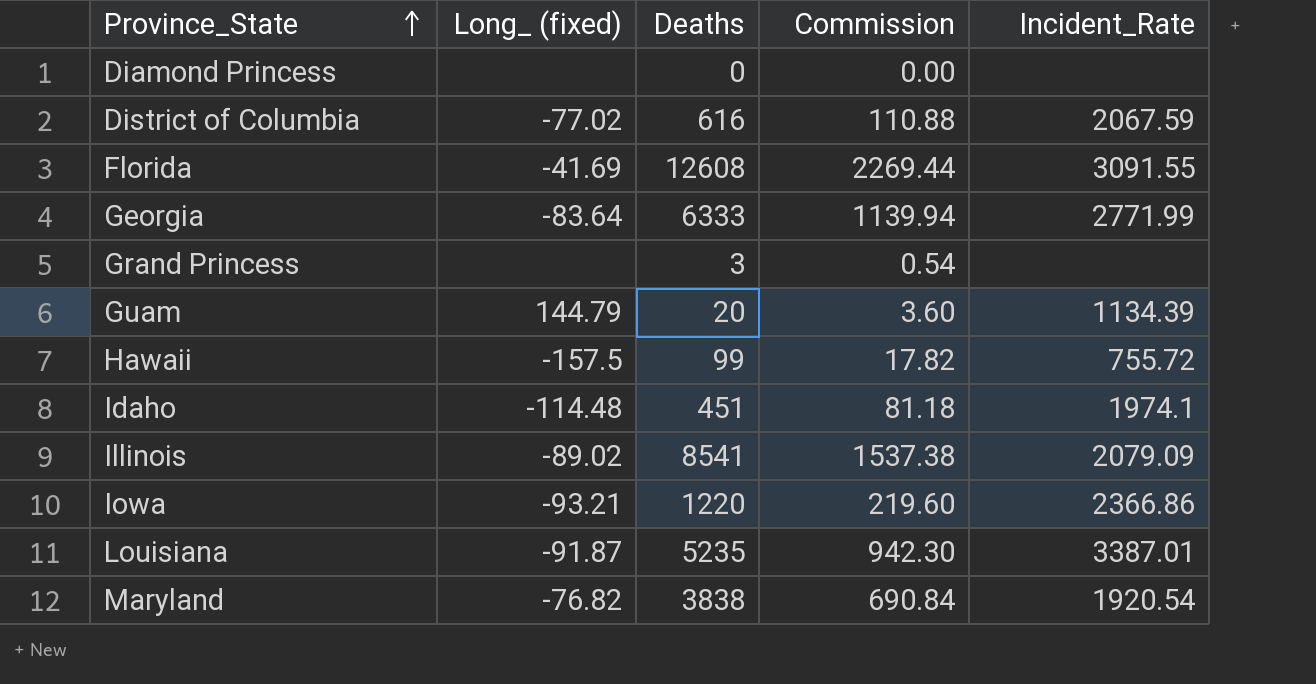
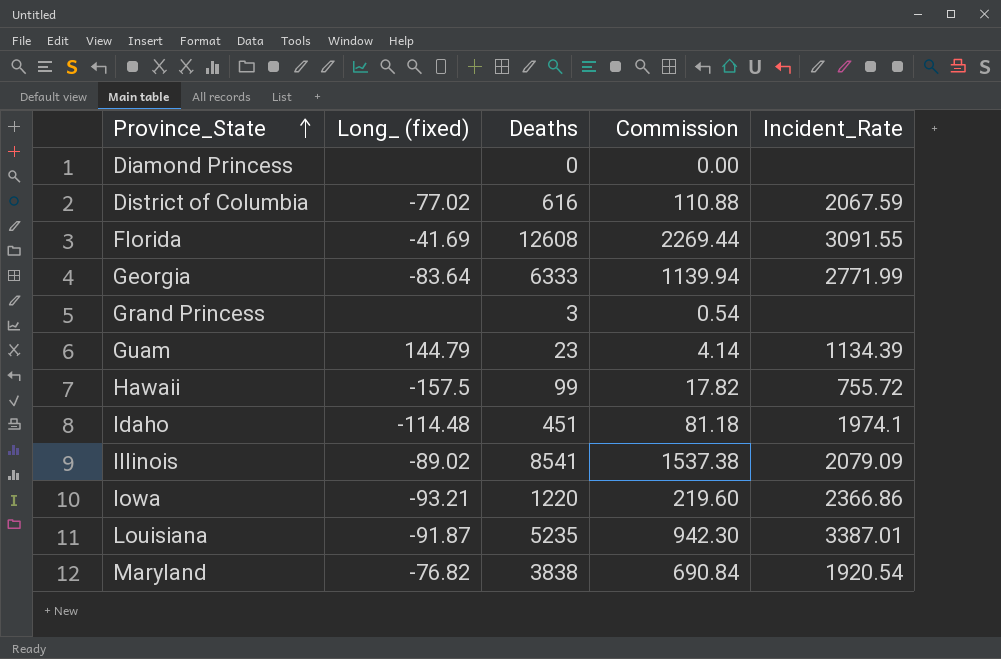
Guam | Deaths: 20 -> 23
Guam | Commission: 3.60 -> 4.14

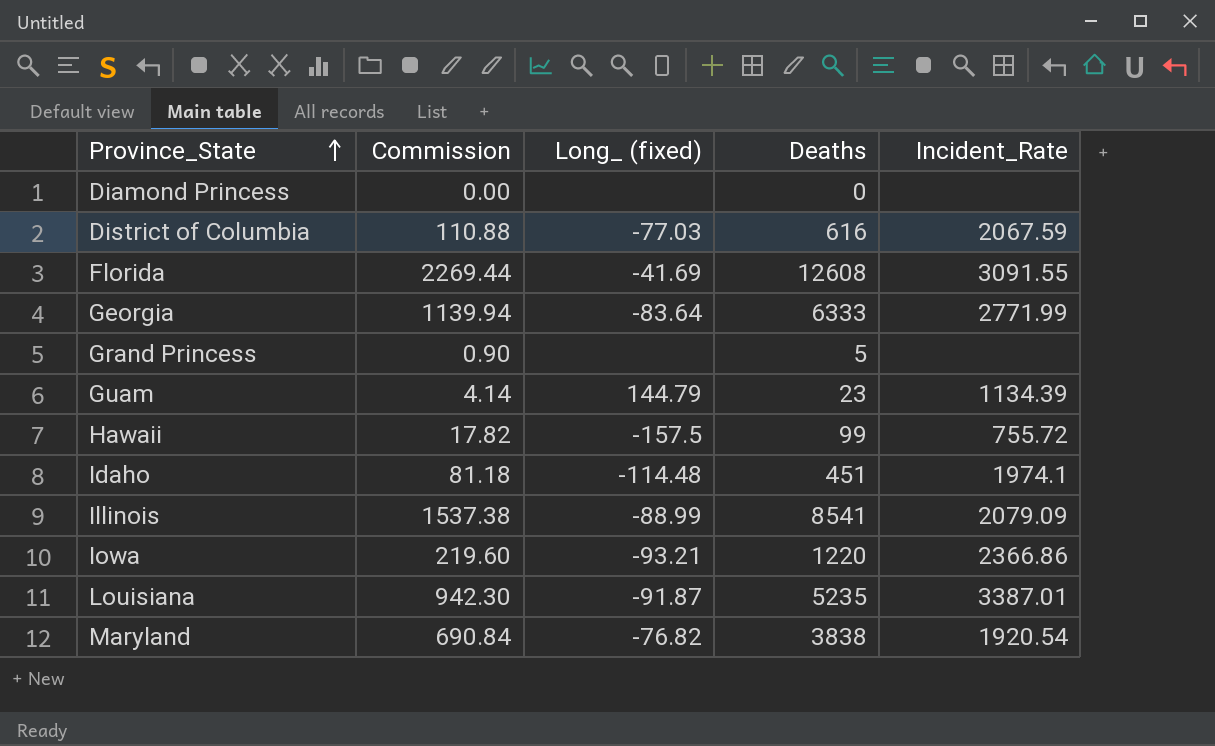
column Commission | position: 4 -> 2
District of Columbia | Long_ (fixed): -77.02 -> -77.03
Grand Princess | Commission: 0.54 -> 0.90
Grand Princess | Deaths: 3 -> 5
Illinois | Long_ (fixed): -89.02 -> -88.99

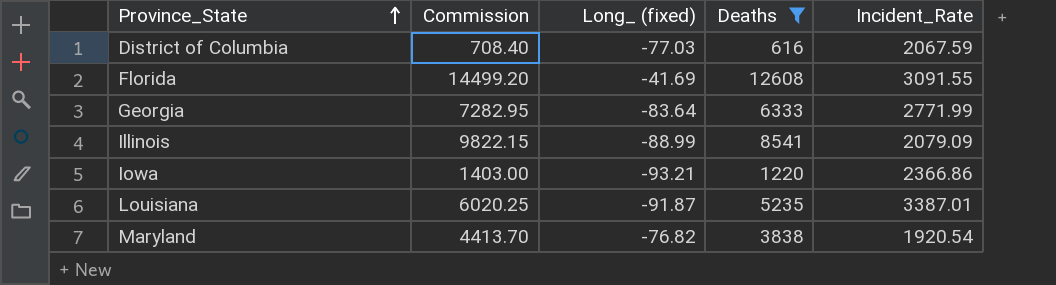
filter: none -> Deaths >= 616
column Commission | formula: [Deaths] * 0.18 -> [Deaths] * 1.15

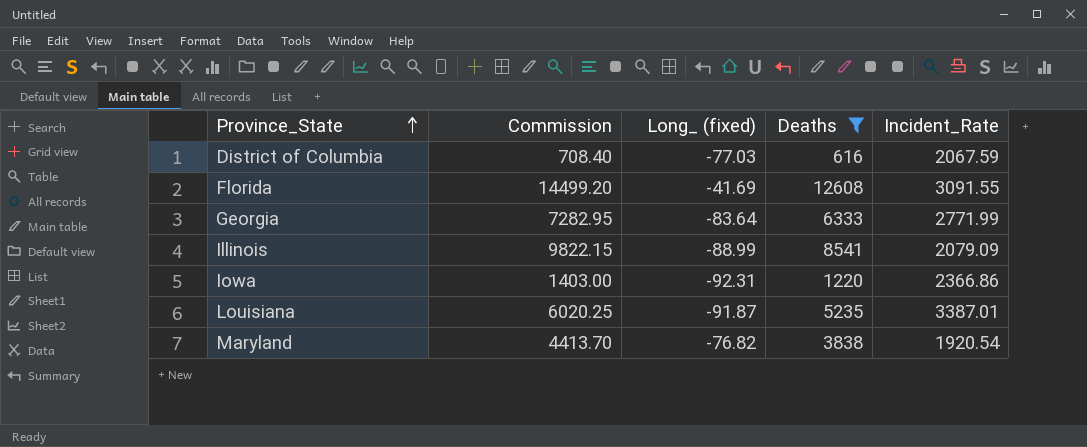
Iowa | Long_ (fixed): -93.21 -> -92.31

